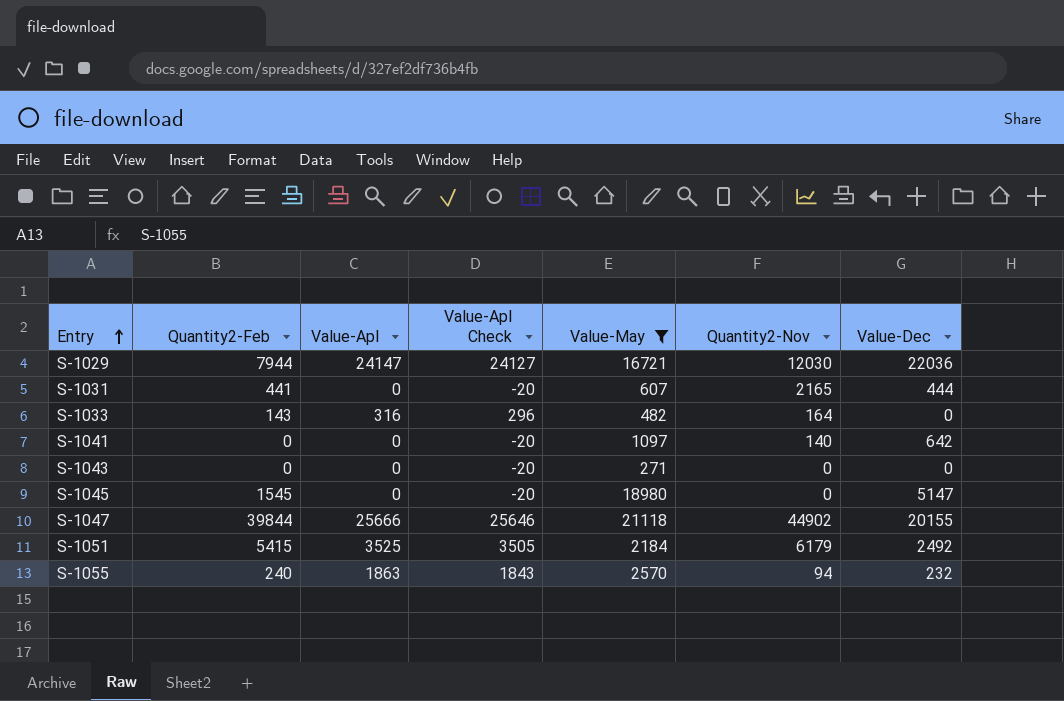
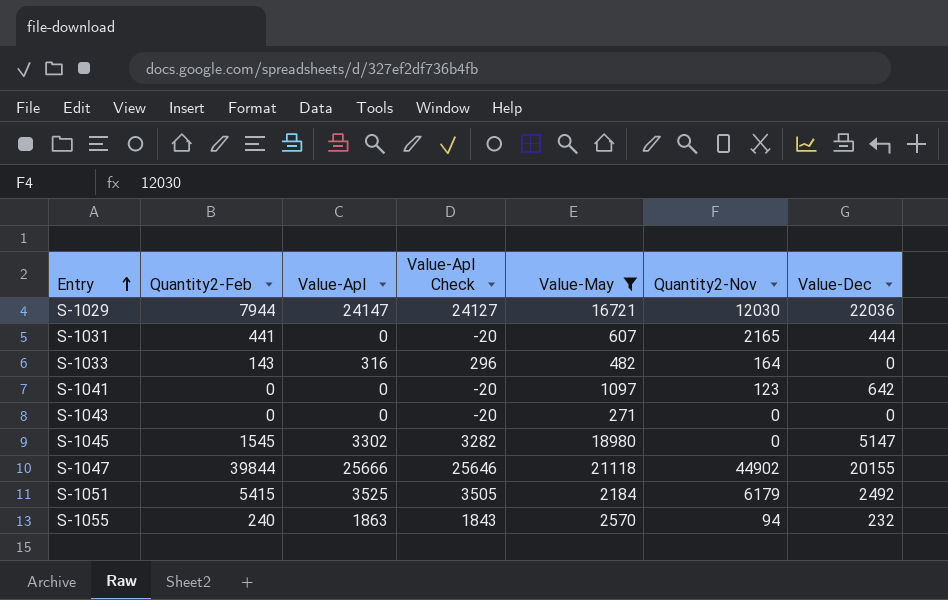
S-1041 | Quantity2-Nov: 140 -> 123
S-1045 | Value-Apl: 0 -> 3302
S-1045 | Value-Apl Check: -20 -> 3282

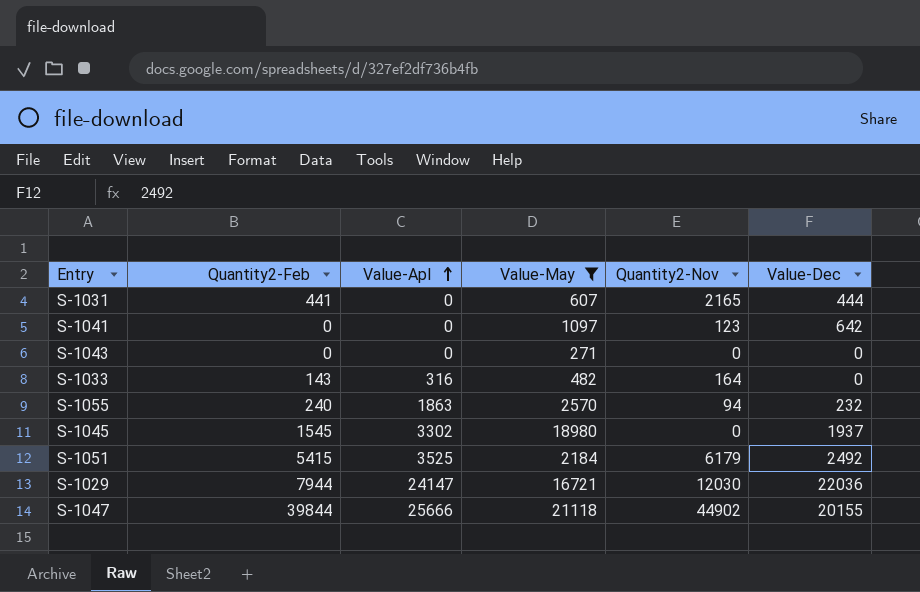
row order: Entry ascending -> Value-Apl ascending
column Value-Apl Check | formula: [Value-Apl] - 20 -> none
S-1045 | Value-Dec: 5147 -> 1937

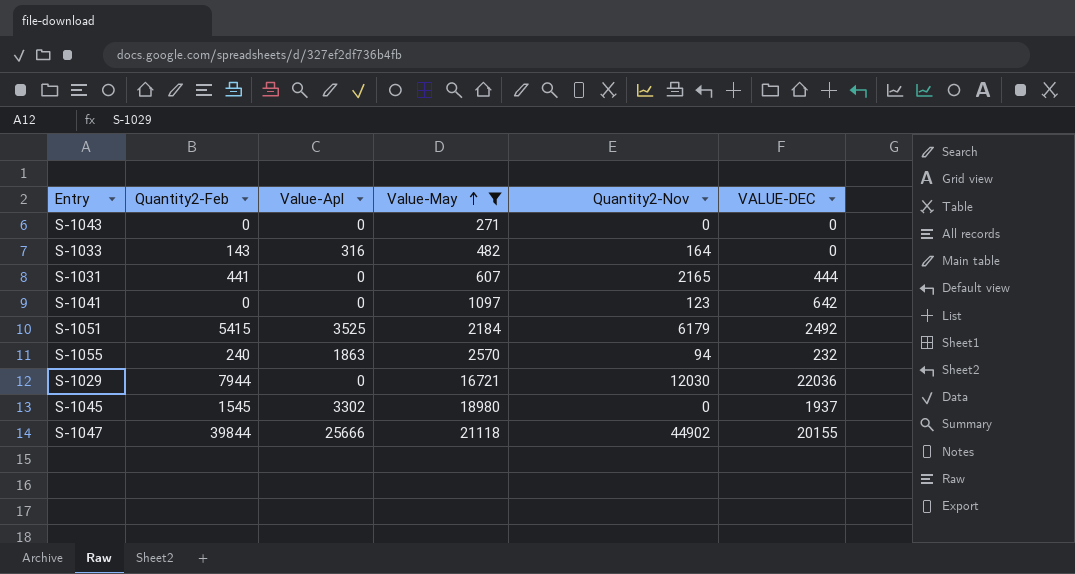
row order: Value-Apl ascending -> Value-May ascending
column name: Value-Dec -> VALUE-DEC
S-1029 | Value-Apl: 24147 -> 0

